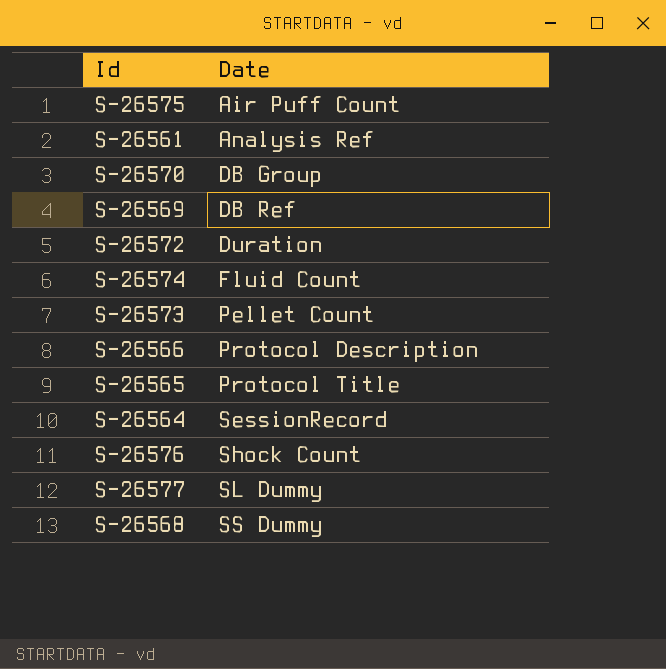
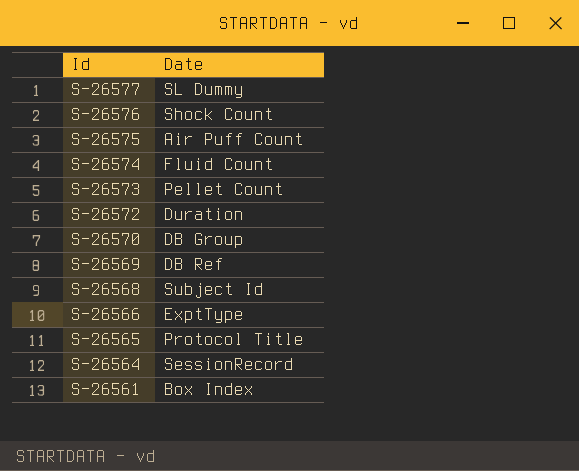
row order: Date ascending -> Id descending
S-26568 | Date: SS Dummy -> Subject Id
S-26566 | Date: Protocol Description -> ExptType
S-26561 | Date: Analysis Ref -> Box Index

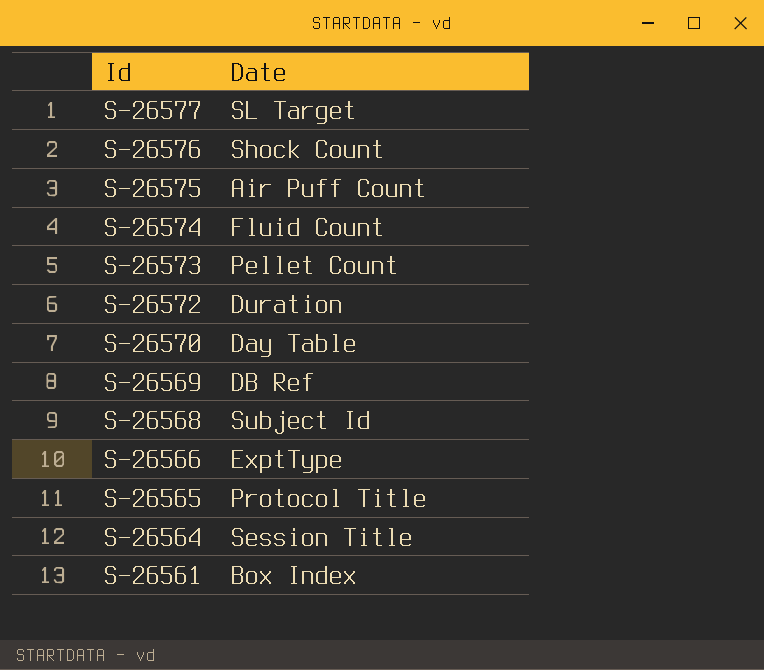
S-26577 | Date: SL Dummy -> SL Target
S-26570 | Date: DB Group -> Day Table
S-26564 | Date: SessionRecord -> Session Title

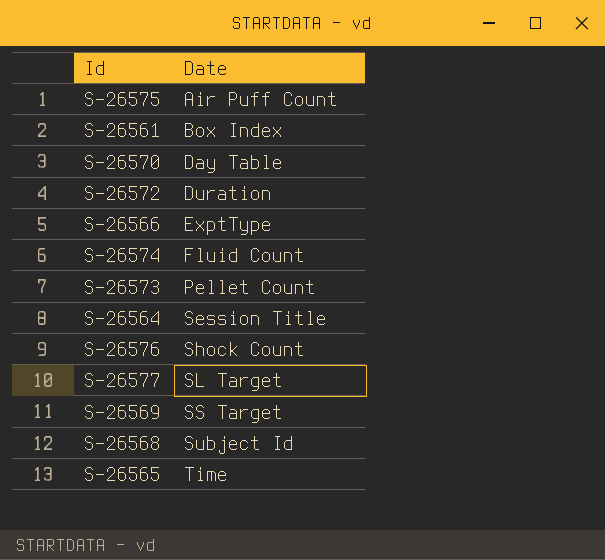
row order: Id descending -> Date ascending
S-26569 | Date: DB Ref -> SS Target
S-26565 | Date: Protocol Title -> Time

